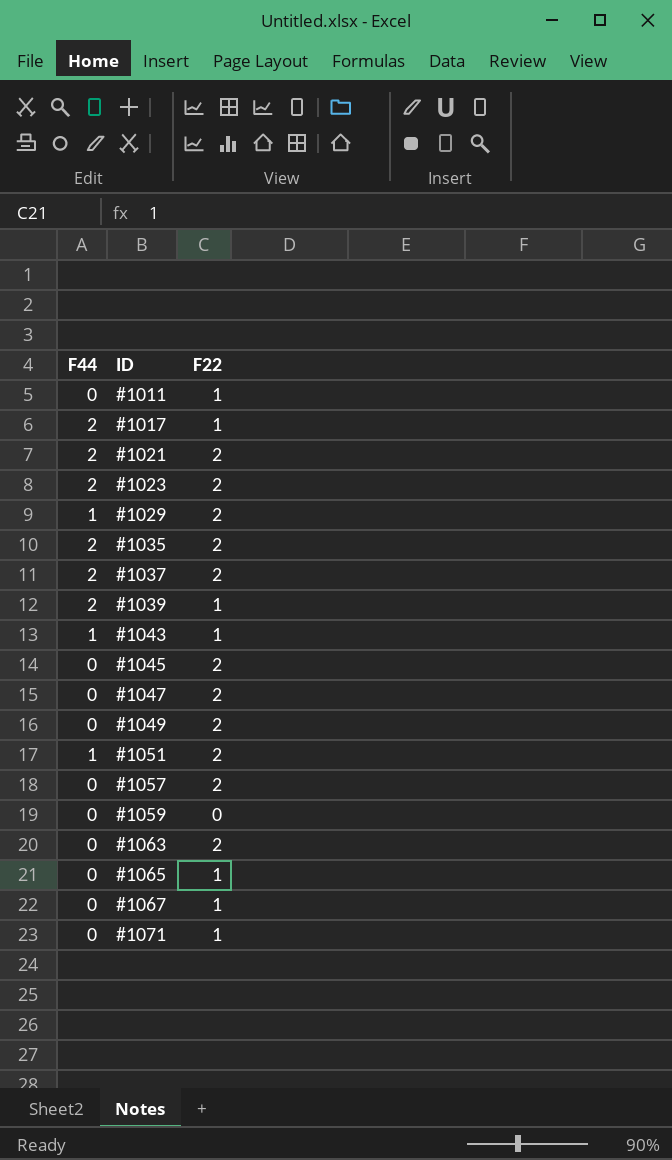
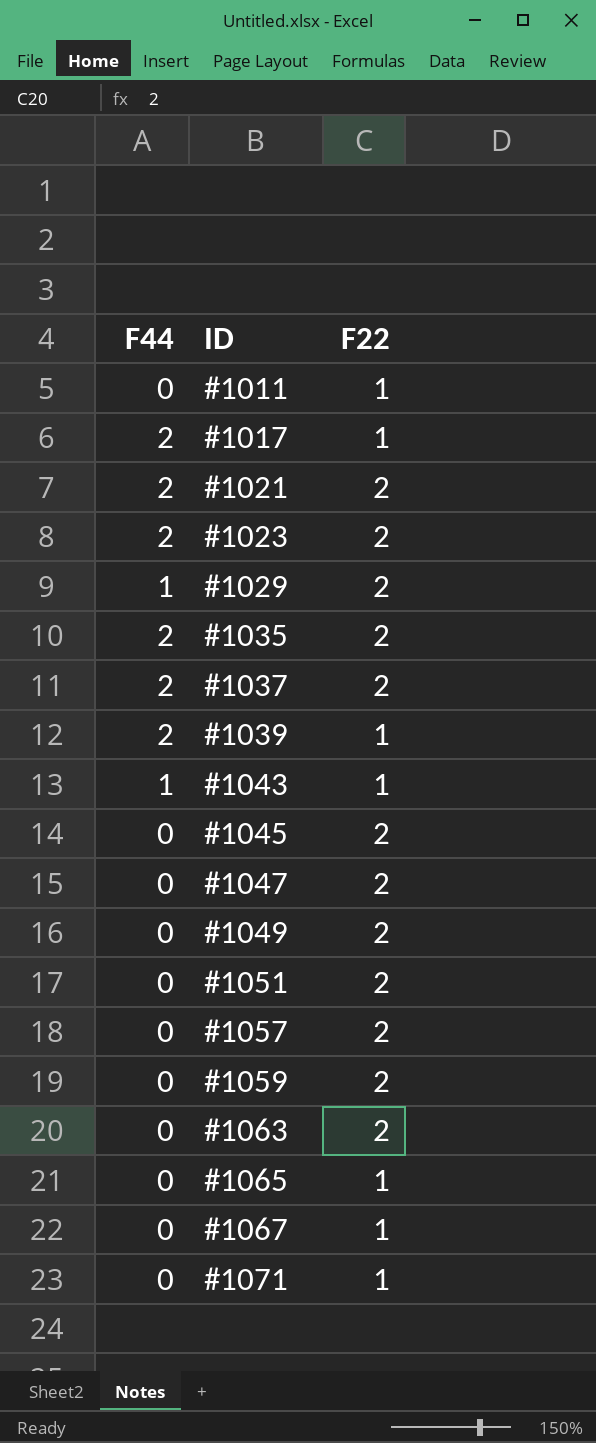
#1051 | F44: 1 -> 0
#1059 | F22: 0 -> 2

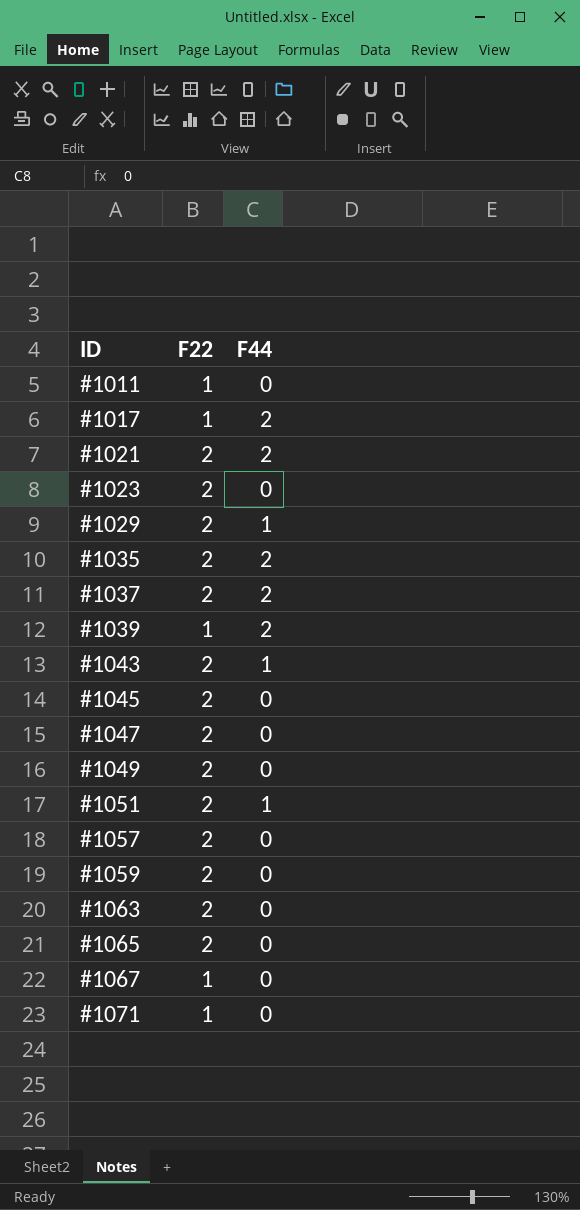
column F44 | position: 1 -> 3
#1023 | F44: 2 -> 0
#1043 | F22: 1 -> 2
#1051 | F44: 0 -> 1
#1065 | F22: 1 -> 2

